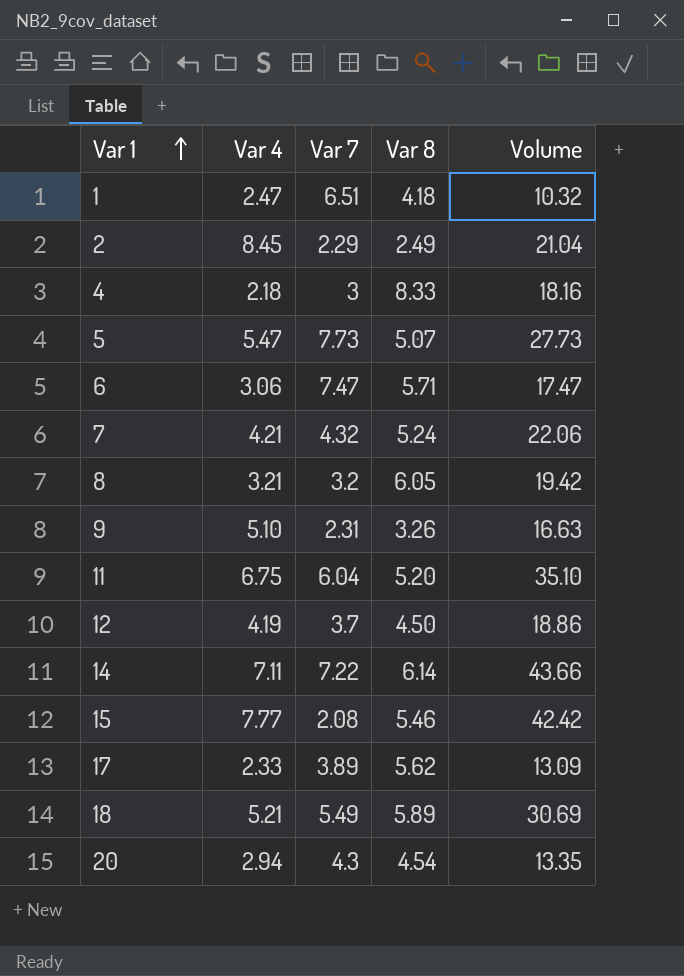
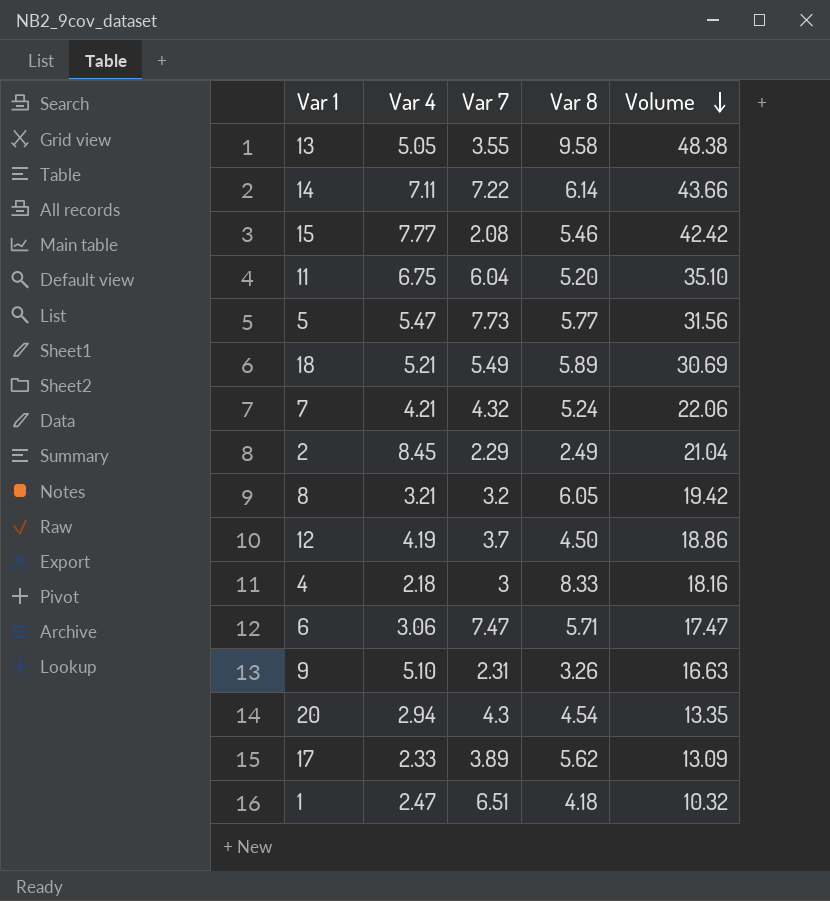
row order: Var 1 ascending -> Volume descending
row 13: none -> 5.05 | 3.55 | 9.58 | 48.38
5 | Var 8: 5.07 -> 5.77
5 | Volume: 27.73 -> 31.56

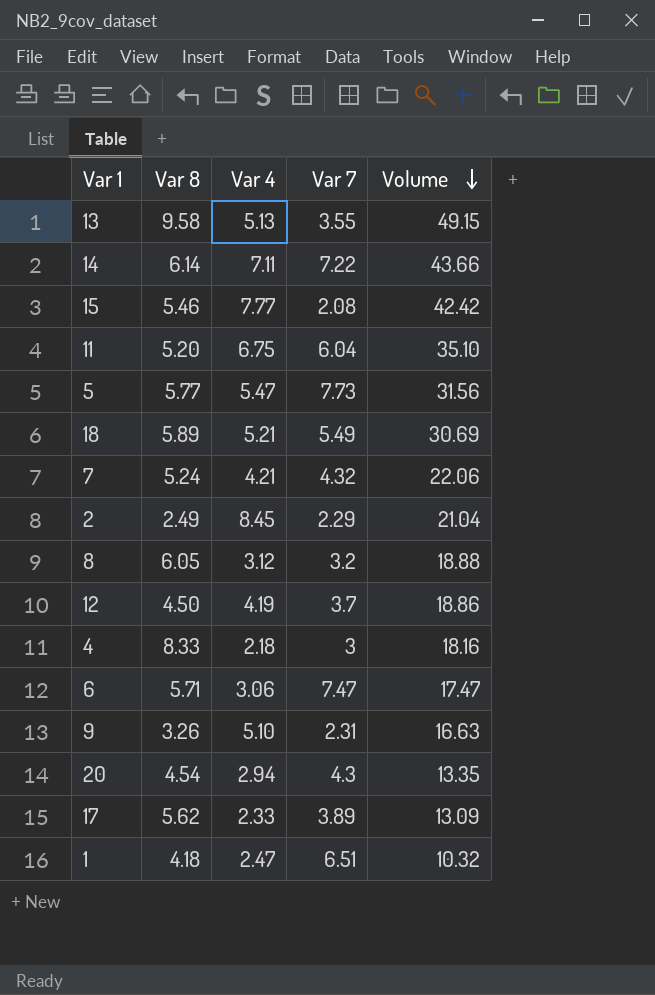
column Var 8 | position: 4 -> 2
13 | Var 4: 5.05 -> 5.13
13 | Volume: 48.38 -> 49.15
8 | Var 4: 3.21 -> 3.12
8 | Volume: 19.42 -> 18.88

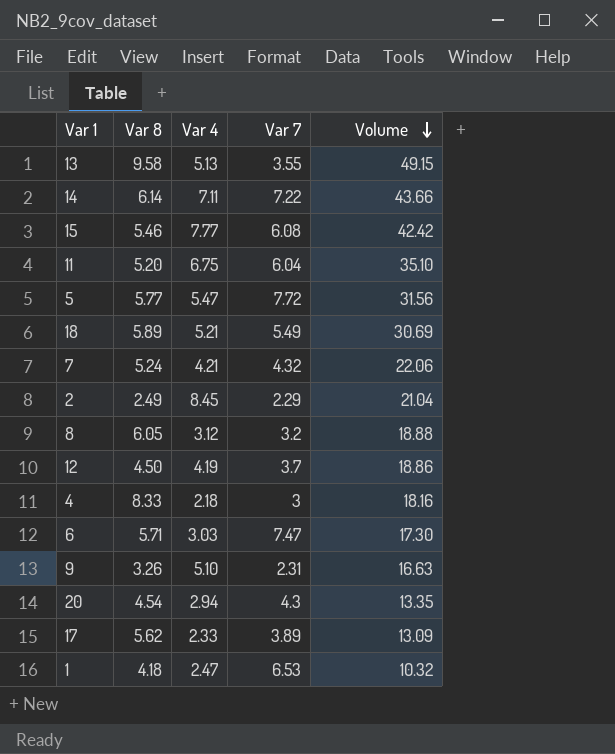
15 | Var 7: 2.08 -> 6.08
5 | Var 7: 7.73 -> 7.72
6 | Var 4: 3.06 -> 3.03
6 | Volume: 17.47 -> 17.30
1 | Var 7: 6.51 -> 6.53

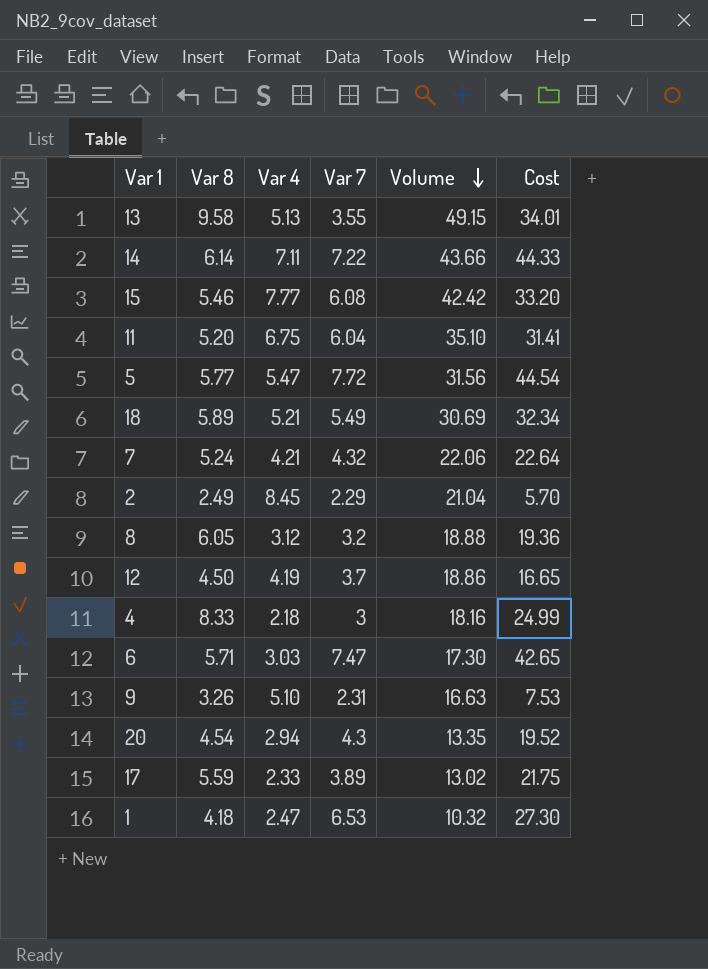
column Cost | formula: none -> [Var 8] * [Var 7]
17 | Var 8: 5.62 -> 5.59
17 | Volume: 13.09 -> 13.02

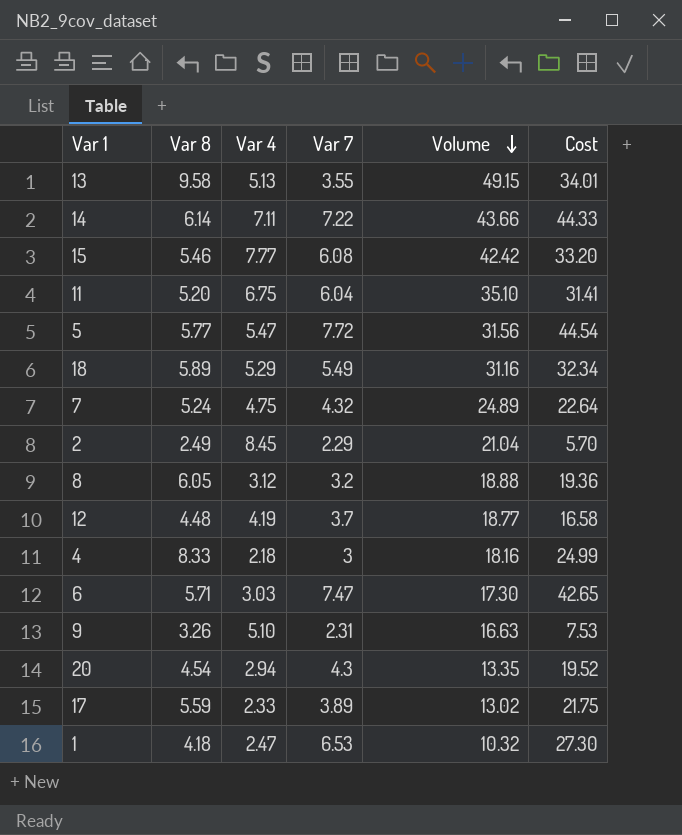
18 | Var 4: 5.21 -> 5.29
18 | Volume: 30.69 -> 31.16
7 | Var 4: 4.21 -> 4.75
7 | Volume: 22.06 -> 24.89
12 | Var 8: 4.50 -> 4.48
12 | Volume: 18.86 -> 18.77
12 | Cost: 16.65 -> 16.58

